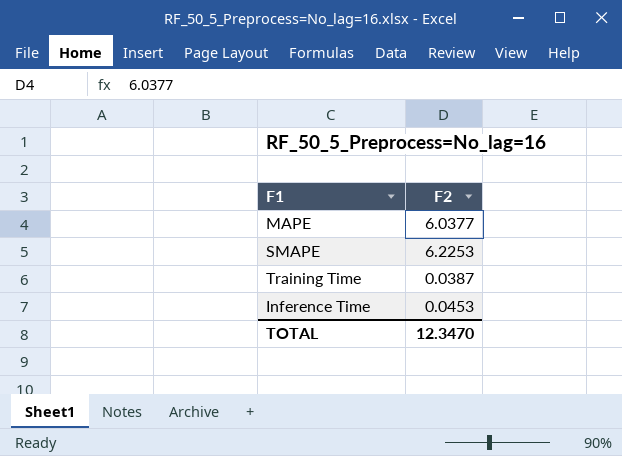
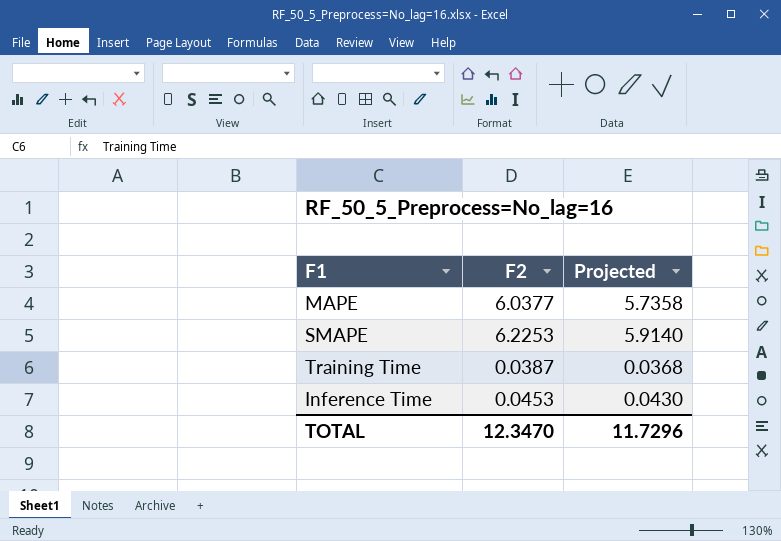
column Projected | formula: none -> [F2] * 0.95

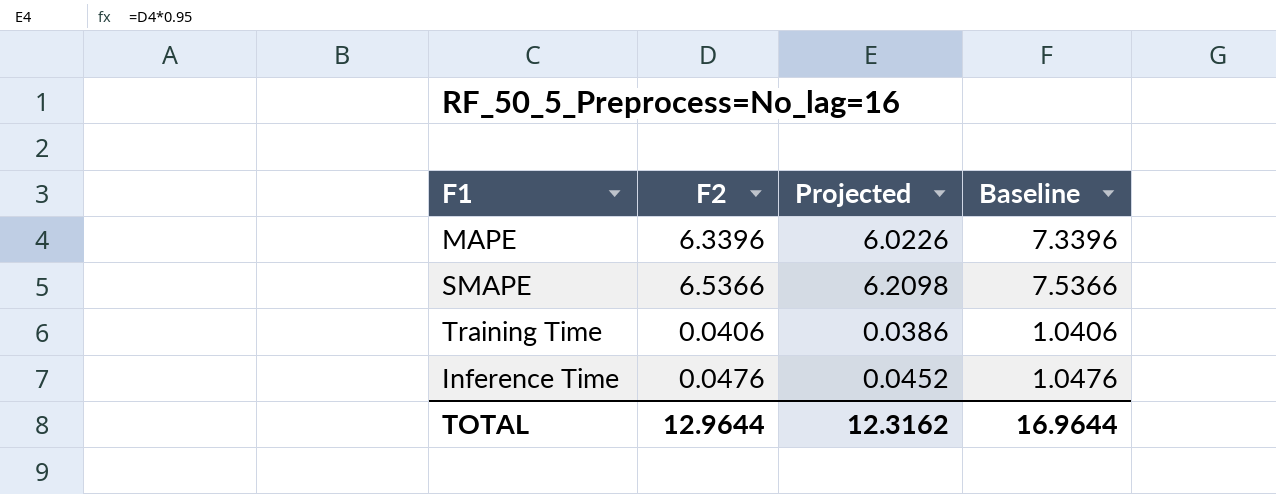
column Baseline | formula: none -> [F2] + 1
MAPE | F2: 6.0377 -> 6.3396
MAPE | Projected: 5.7358 -> 6.0226
SMAPE | F2: 6.2253 -> 6.5366
SMAPE | Projected: 5.9140 -> 6.2098
Training Time | F2: 0.0387 -> 0.0406
Training Time | Projected: 0.0368 -> 0.0386
Inference Time | F2: 0.0453 -> 0.0476
Inference Time | Projected: 0.0430 -> 0.0452
TOTAL | F2: 12.3470 -> 12.9644
TOTAL | Projected: 11.7296 -> 12.3162

